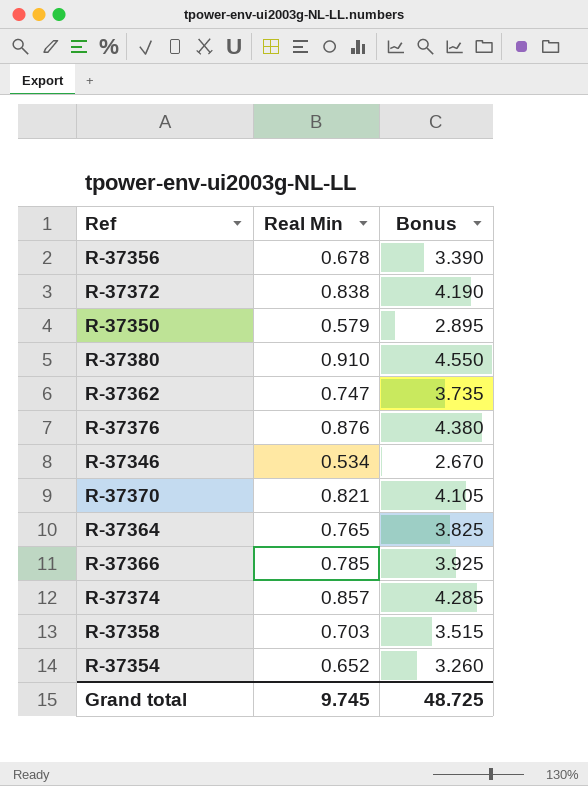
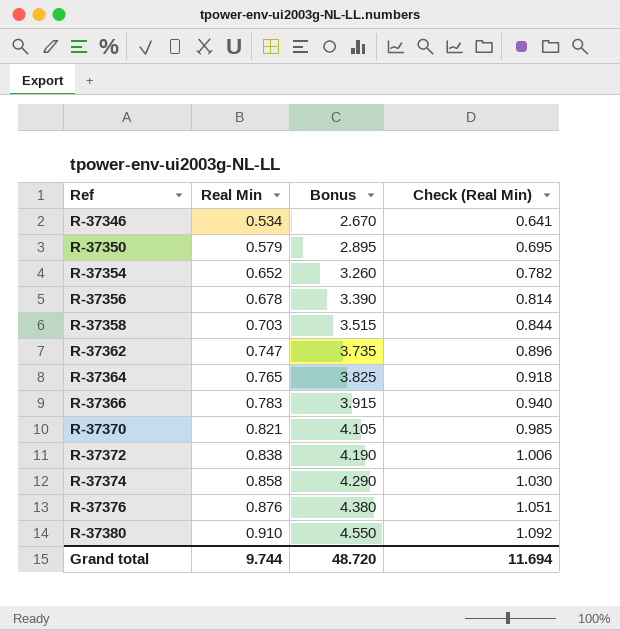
row order: none -> Ref ascending
column Check (Real Min) | formula: none -> [Real Min] * 1.2
R-37366 | Real Min: 0.785 -> 0.783
R-37366 | Bonus: 3.925 -> 3.915
R-37374 | Real Min: 0.857 -> 0.858
R-37374 | Bonus: 4.285 -> 4.290
Grand total | Real Min: 9.745 -> 9.744
Grand total | Bonus: 48.725 -> 48.720

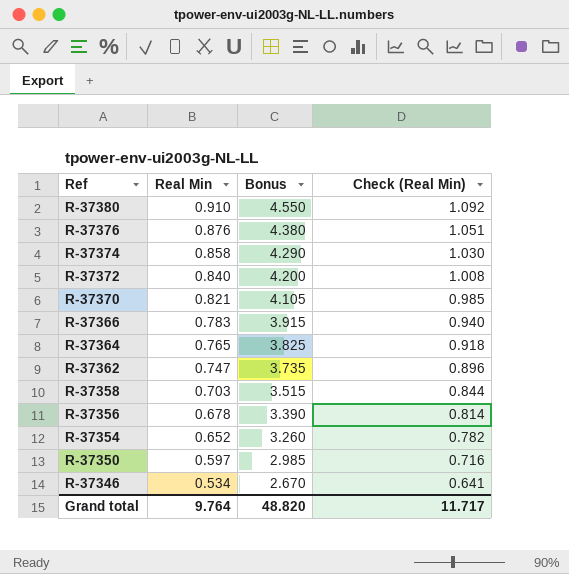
row order: Ref ascending -> Ref descending
R-37372 | Real Min: 0.838 -> 0.840
R-37372 | Bonus: 4.190 -> 4.200
R-37372 | Check (Real Min): 1.006 -> 1.008
R-37350 | Real Min: 0.579 -> 0.597
R-37350 | Bonus: 2.895 -> 2.985
R-37350 | Check (Real Min): 0.695 -> 0.716
Grand total | Real Min: 9.744 -> 9.764
Grand total | Bonus: 48.720 -> 48.820
Grand total | Check (Real Min): 11.694 -> 11.717

